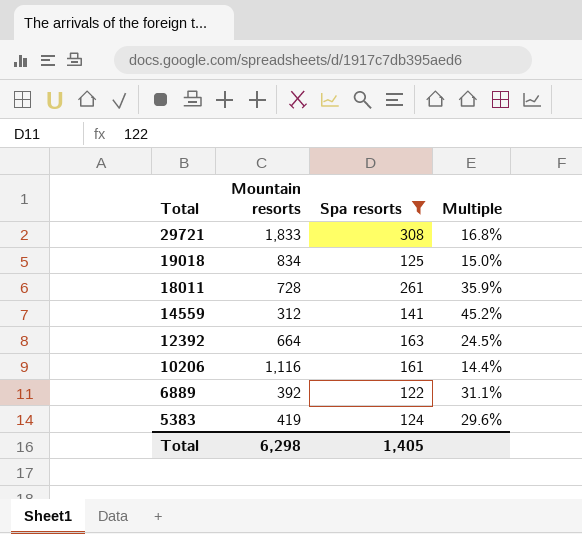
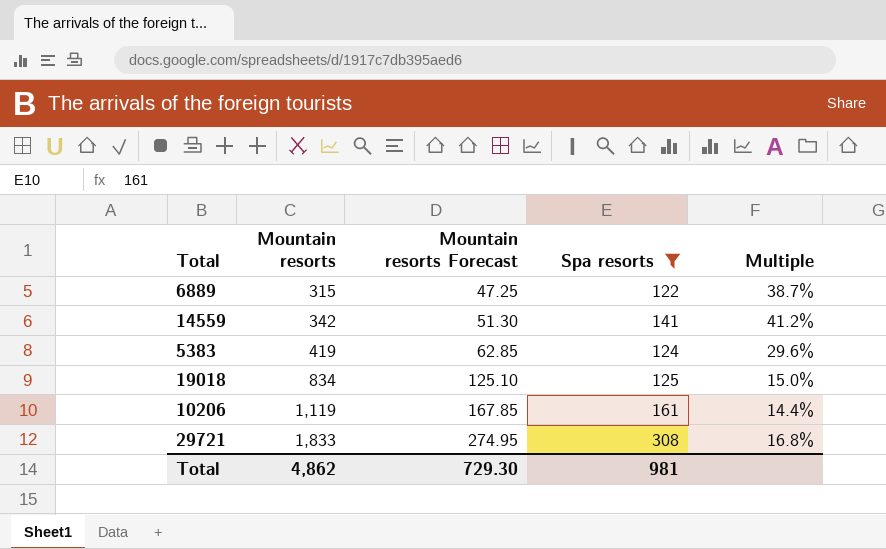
row order: Total descending -> Mountain resorts ascending
column Mountain resorts Forecast | formula: none -> [Mountain resorts] * 0.15
row 18011: 728 | 261 | 35.9% -> none
row 12392: 664 | 163 | 24.5% -> none
6889 | Mountain resorts: 392 -> 315
6889 | Multiple: 31.1% -> 38.7%
14559 | Mountain resorts: 312 -> 342
14559 | Multiple: 45.2% -> 41.2%
10206 | Mountain resorts: 1,116 -> 1,119
Total | Mountain resorts: 6,298 -> 4,862
Total | Spa resorts: 1,405 -> 981

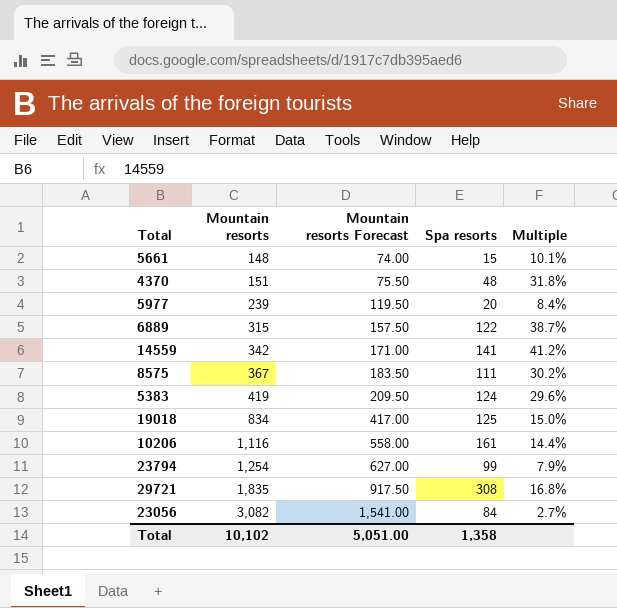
filter: Spa resorts >= 122 -> none
column Mountain resorts Forecast | formula: [Mountain resorts] * 0.15 -> [Mountain resorts] * 0.5
10206 | Mountain resorts: 1,119 -> 1,116
29721 | Mountain resorts: 1,833 -> 1,835
Total | Mountain resorts: 4,862 -> 10,102
Total | Mountain resorts Forecast: 729.30 -> 5,051.00
Total | Spa resorts: 981 -> 1,358

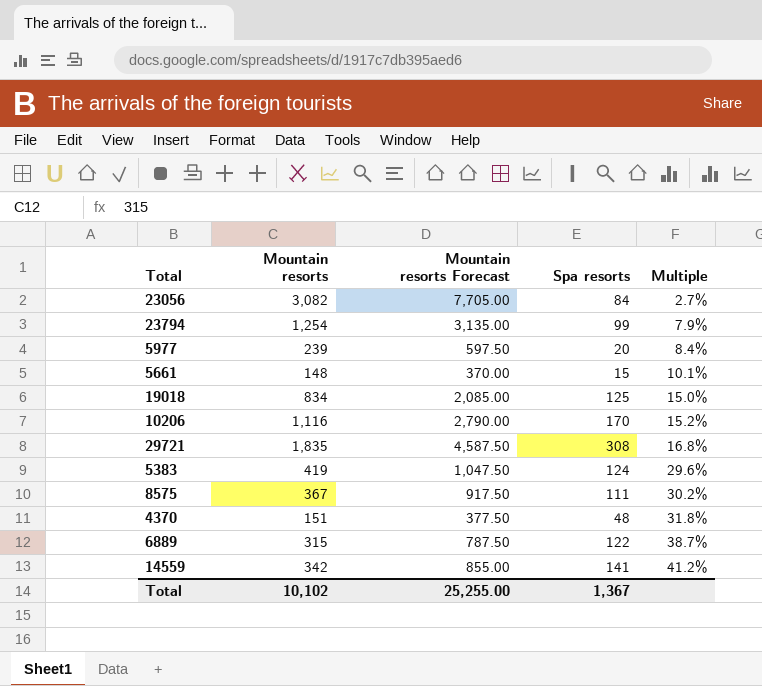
row order: Mountain resorts ascending -> Multiple ascending
column Mountain resorts Forecast | formula: [Mountain resorts] * 0.5 -> [Mountain resorts] * 2.5
10206 | Spa resorts: 161 -> 170
10206 | Multiple: 14.4% -> 15.2%
Total | Mountain resorts Forecast: 5,051.00 -> 25,255.00
Total | Spa resorts: 1,358 -> 1,367

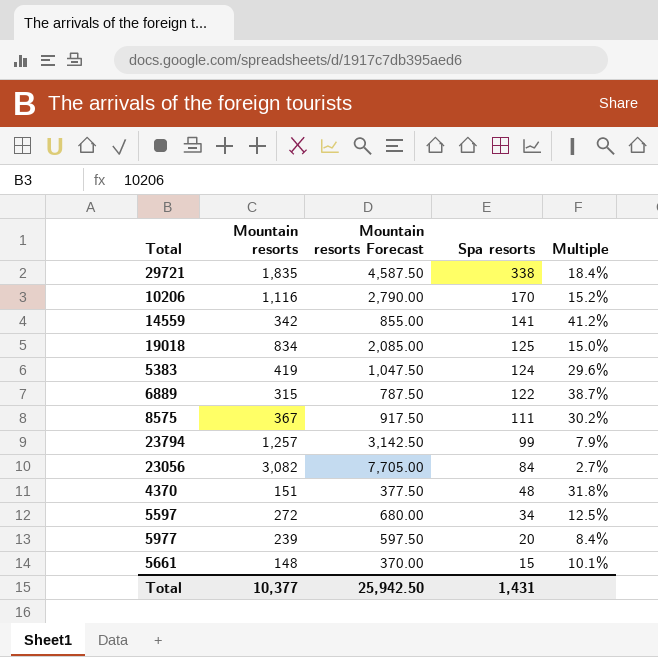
row order: Multiple ascending -> Spa resorts descending
29721 | Spa resorts: 308 -> 338
29721 | Multiple: 16.8% -> 18.4%
23794 | Mountain resorts: 1,254 -> 1,257
23794 | Mountain resorts Forecast: 3,135.00 -> 3,142.50
row 5597: none -> 272 | 680.00 | 34 | 12.5%
Total | Mountain resorts: 10,102 -> 10,377
Total | Mountain resorts Forecast: 25,255.00 -> 25,942.50
Total | Spa resorts: 1,367 -> 1,431

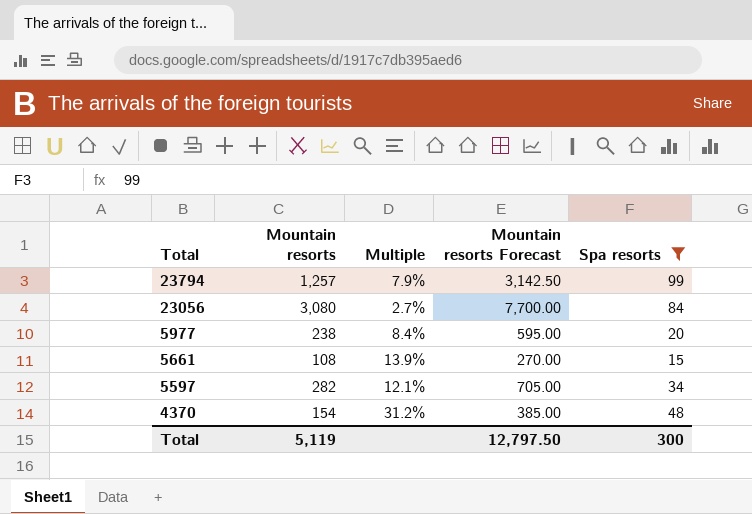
filter: none -> Spa resorts <= 99
row order: Spa resorts descending -> Total descending
column Multiple | position: 5 -> 3
23056 | Mountain resorts: 3,082 -> 3,080
23056 | Mountain resorts Forecast: 7,705.00 -> 7,700.00
5977 | Mountain resorts: 239 -> 238
5977 | Mountain resorts Forecast: 597.50 -> 595.00
5661 | Mountain resorts: 148 -> 108
5661 | Multiple: 10.1% -> 13.9%
5661 | Mountain resorts Forecast: 370.00 -> 270.00
5597 | Mountain resorts: 272 -> 282
5597 | Multiple: 12.5% -> 12.1%
5597 | Mountain resorts Forecast: 680.00 -> 705.00
4370 | Mountain resorts: 151 -> 154
4370 | Multiple: 31.8% -> 31.2%
4370 | Mountain resorts Forecast: 377.50 -> 385.00
Total | Mountain resorts: 10,377 -> 5,119
Total | Mountain resorts Forecast: 25,942.50 -> 12,797.50
Total | Spa resorts: 1,431 -> 300

